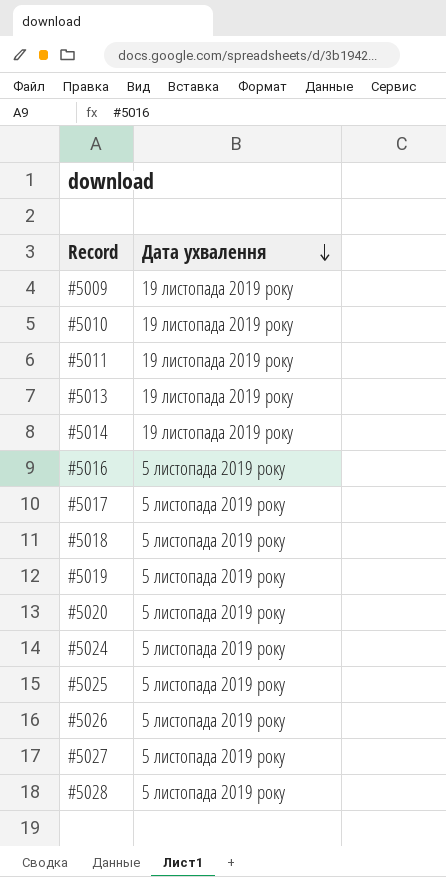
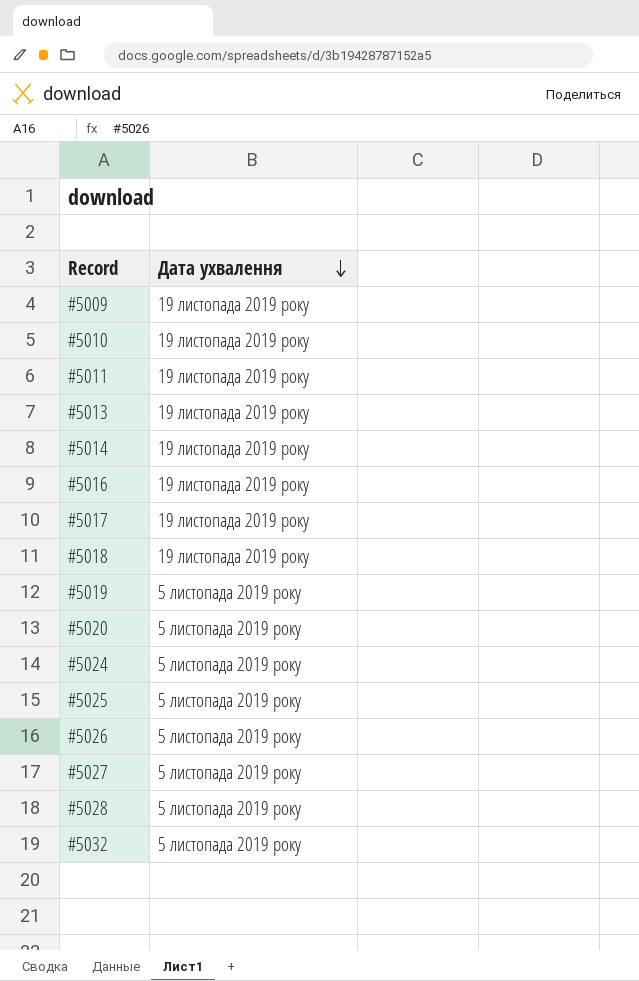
#5016 | Дата ухвалення: 5 листопада 2019 року -> 19 листопада 2019 року
#5017 | Дата ухвалення: 5 листопада 2019 року -> 19 листопада 2019 року
#5018 | Дата ухвалення: 5 листопада 2019 року -> 19 листопада 2019 року
row #5032: none -> 5 листопада 2019 року

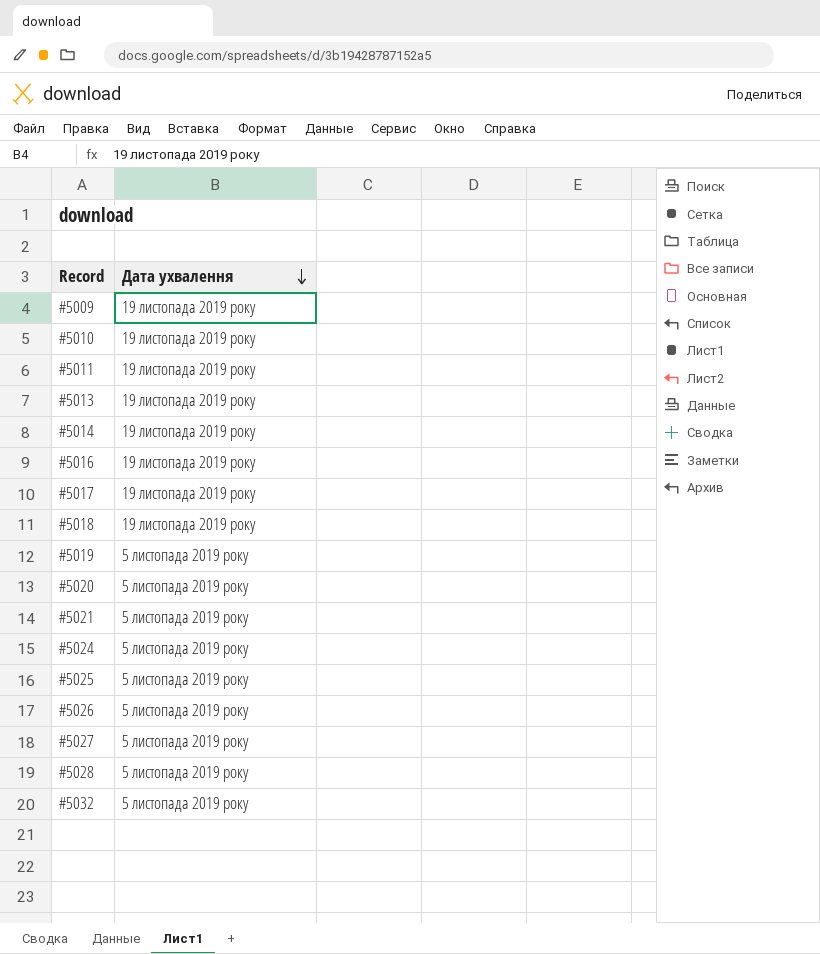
row #5021: none -> 5 листопада 2019 року

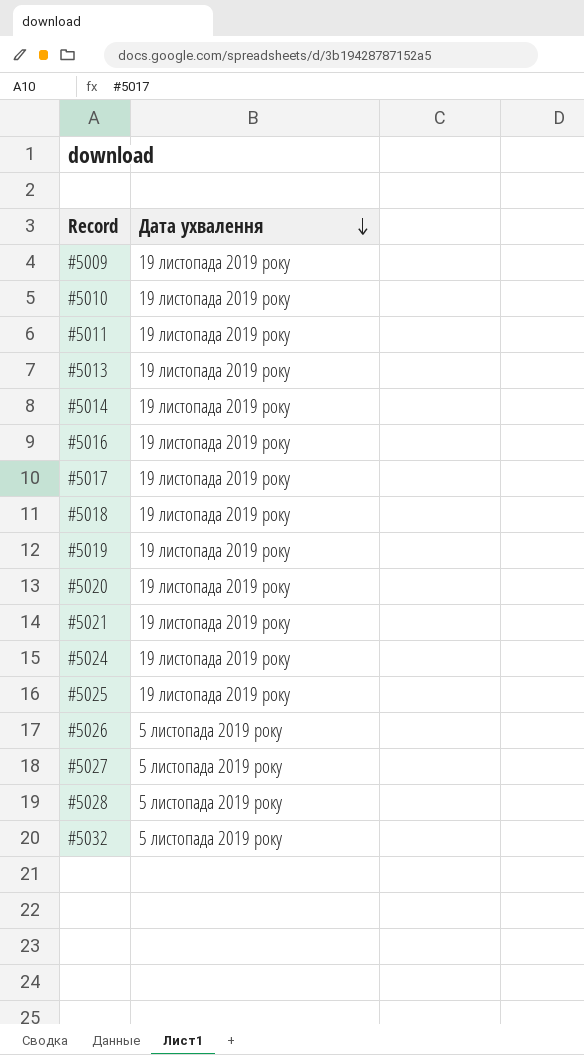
#5019 | Дата ухвалення: 5 листопада 2019 року -> 19 листопада 2019 року
#5020 | Дата ухвалення: 5 листопада 2019 року -> 19 листопада 2019 року
#5021 | Дата ухвалення: 5 листопада 2019 року -> 19 листопада 2019 року
#5024 | Дата ухвалення: 5 листопада 2019 року -> 19 листопада 2019 року
#5025 | Дата ухвалення: 5 листопада 2019 року -> 19 листопада 2019 року

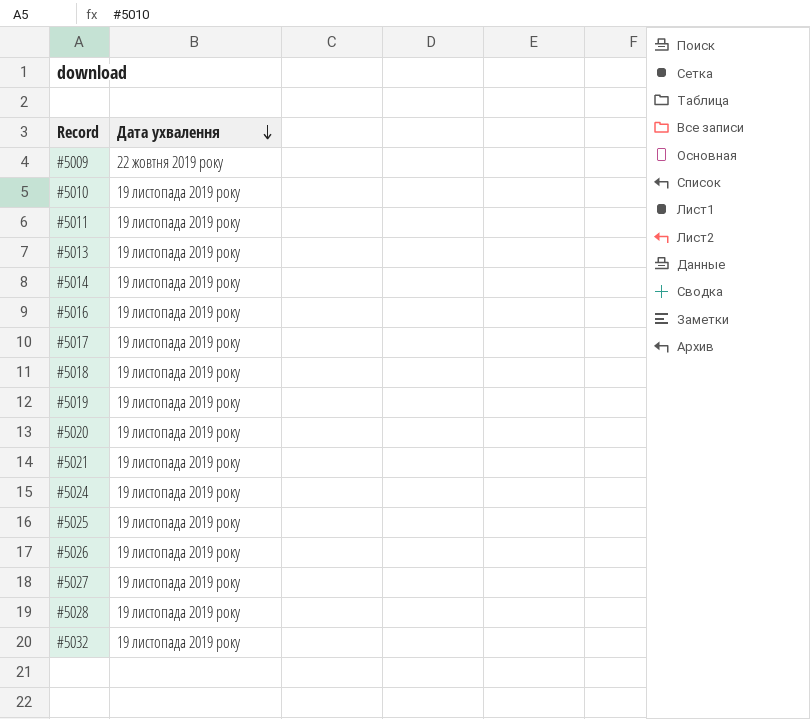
#5009 | Дата ухвалення: 19 листопада 2019 року -> 22 жовтня 2019 року
#5026 | Дата ухвалення: 5 листопада 2019 року -> 19 листопада 2019 року
#5027 | Дата ухвалення: 5 листопада 2019 року -> 19 листопада 2019 року
#5028 | Дата ухвалення: 5 листопада 2019 року -> 19 листопада 2019 року
#5032 | Дата ухвалення: 5 листопада 2019 року -> 19 листопада 2019 року

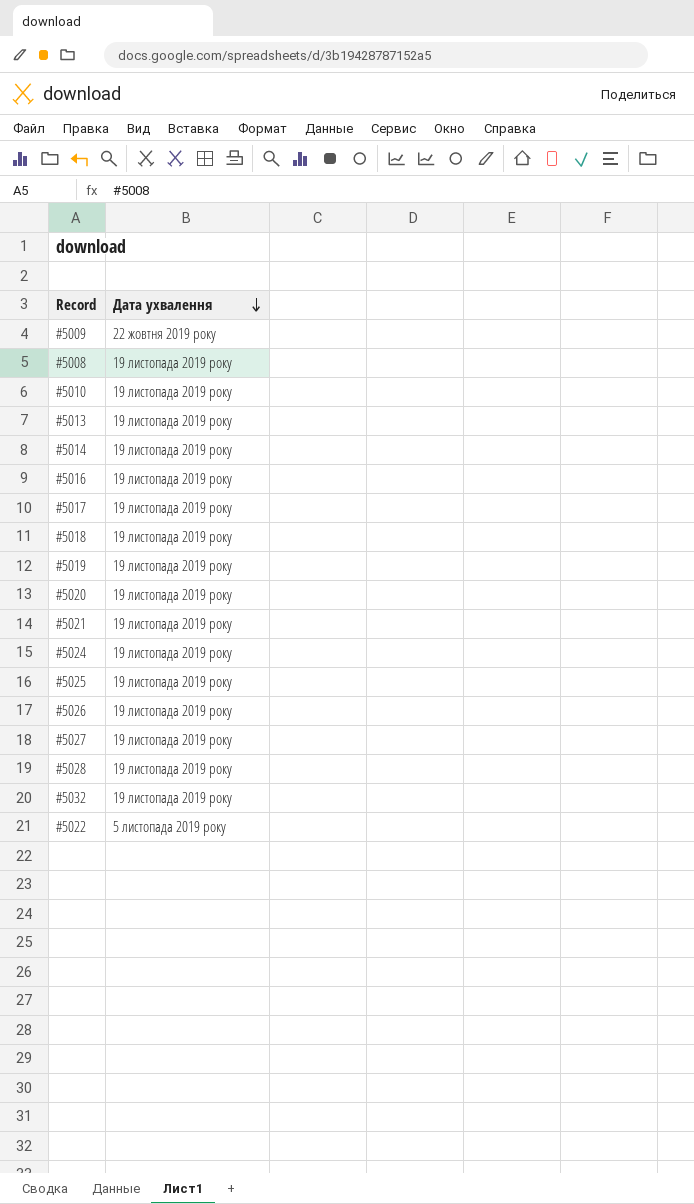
row #5011: 19 листопада 2019 року -> none
row #5008: none -> 19 листопада 2019 року
row #5022: none -> 5 листопада 2019 року

